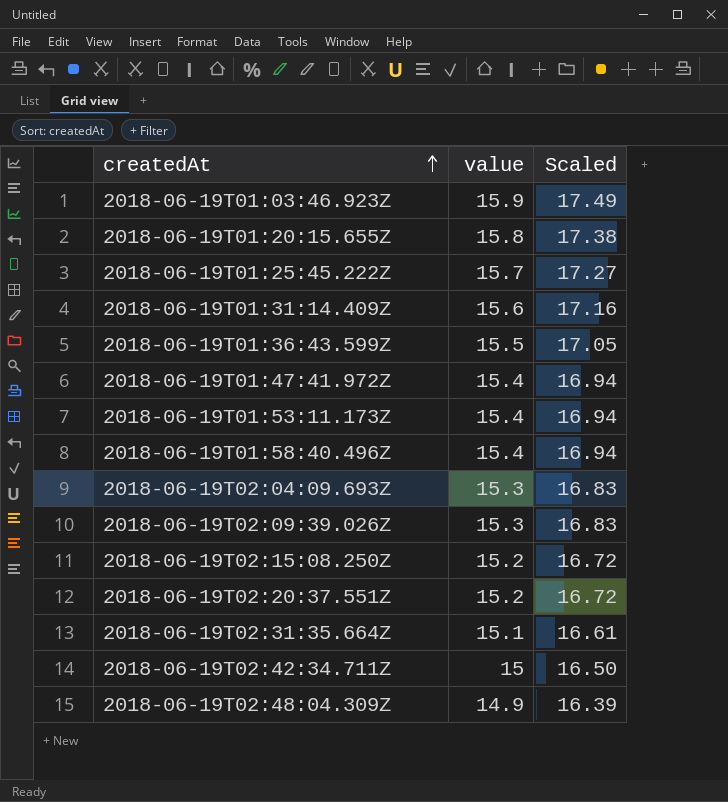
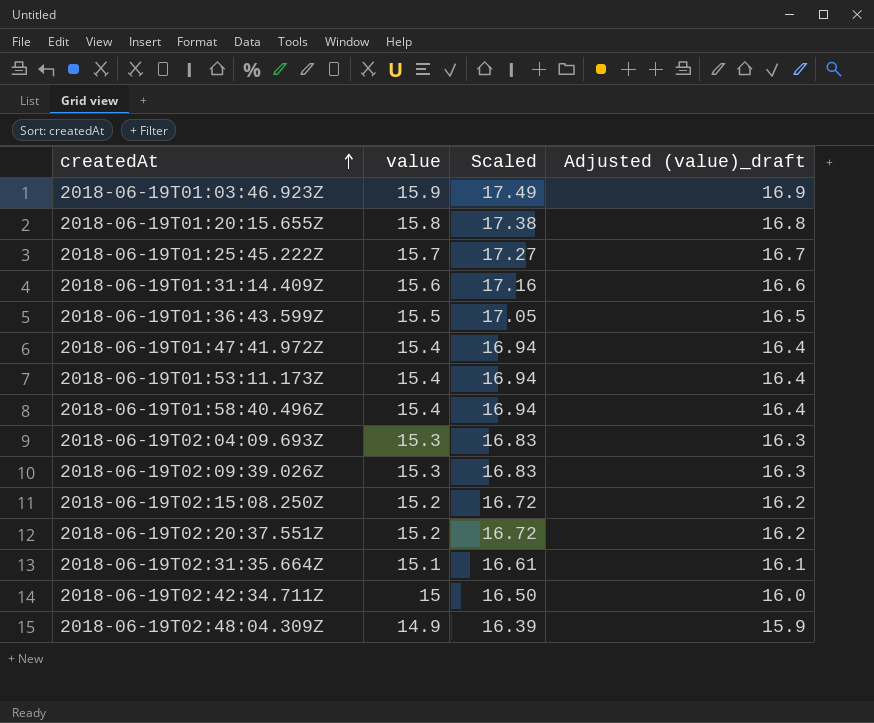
column Adjusted (value)_draft | formula: none -> [value] + 1

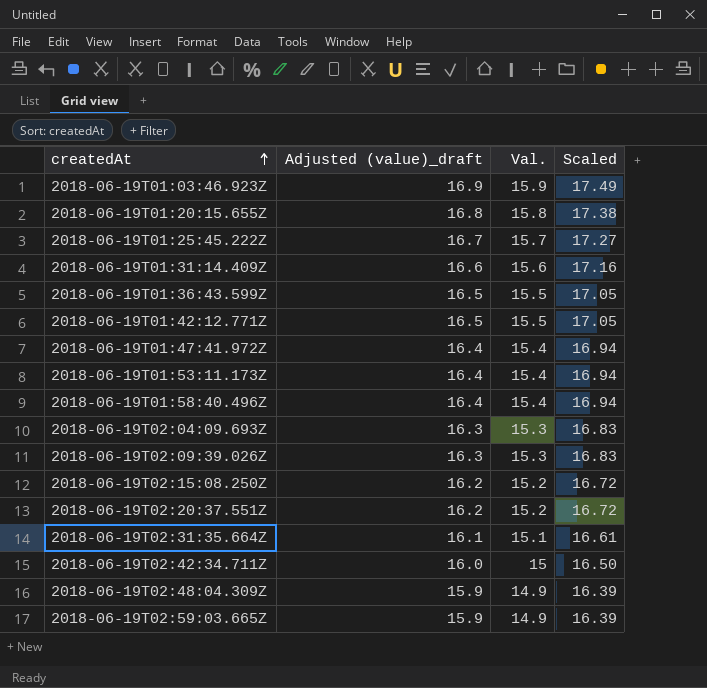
column Adjusted (value)_draft | position: 4 -> 2
column name: value -> Val.
row 2018-06-19T01:42:12.771Z: none -> 16.5 | 15.5 | 17.05
row 2018-06-19T02:59:03.665Z: none -> 15.9 | 14.9 | 16.39

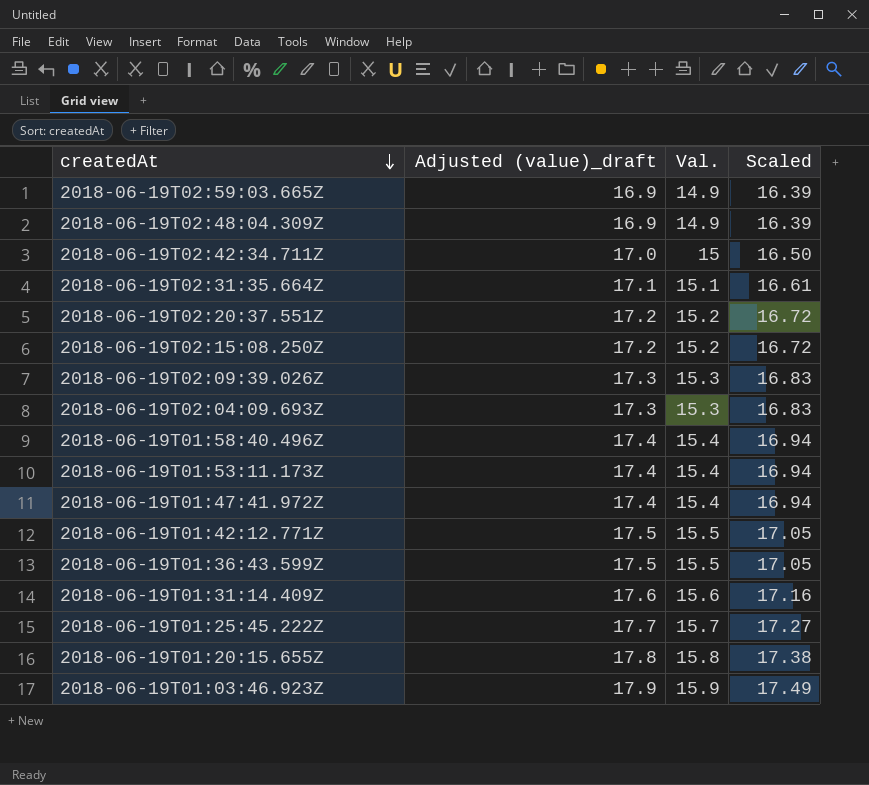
row order: createdAt ascending -> createdAt descending
column Adjusted (value)_draft | formula: [Val.] + 1 -> [Val.] + 2

